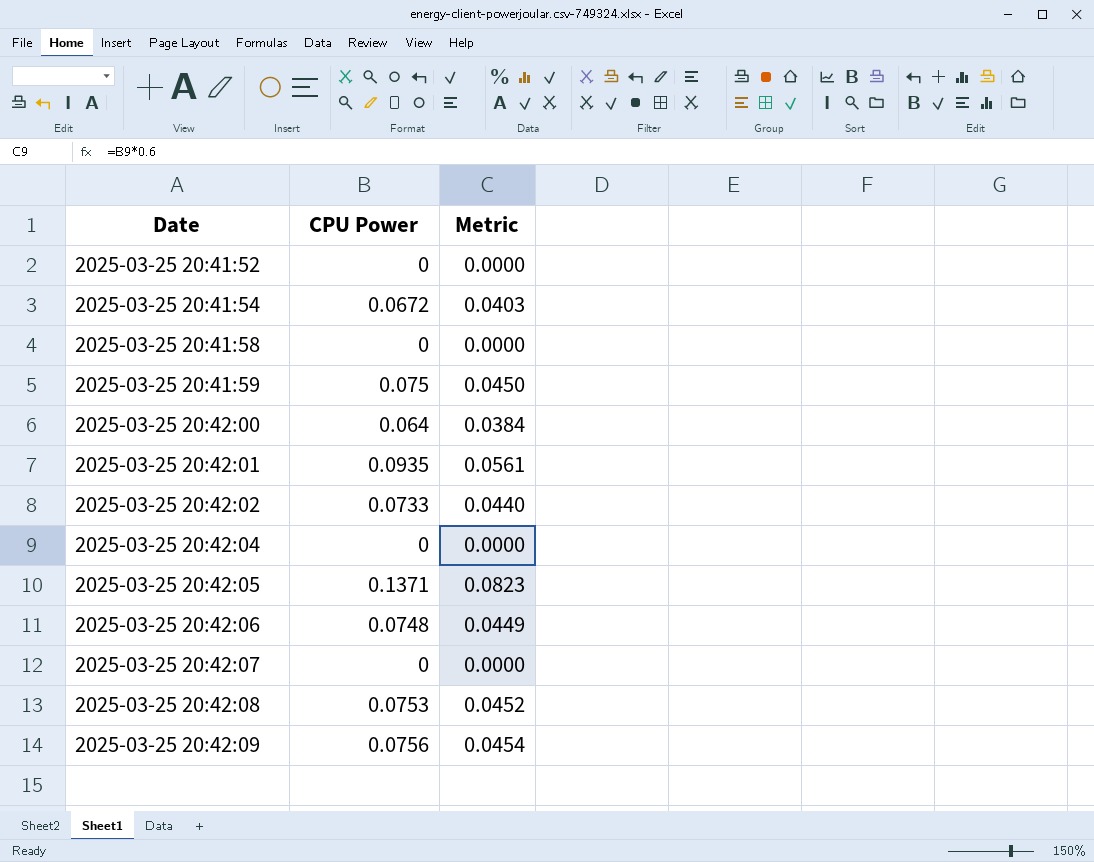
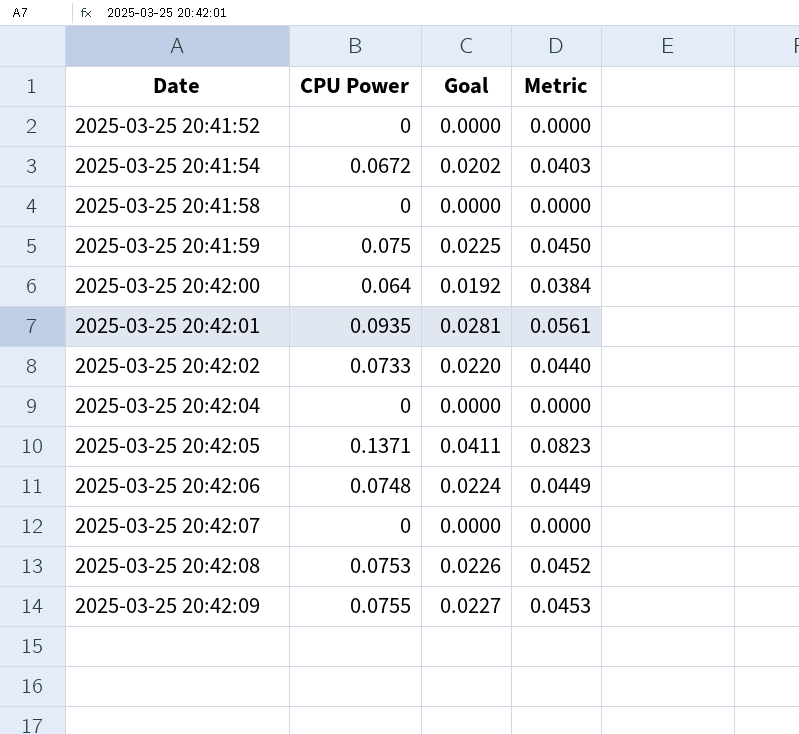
column Goal | formula: none -> [CPU Power] * 0.3
2025-03-25 20:42:09 | CPU Power: 0.0756 -> 0.0755
2025-03-25 20:42:09 | Metric: 0.0454 -> 0.0453

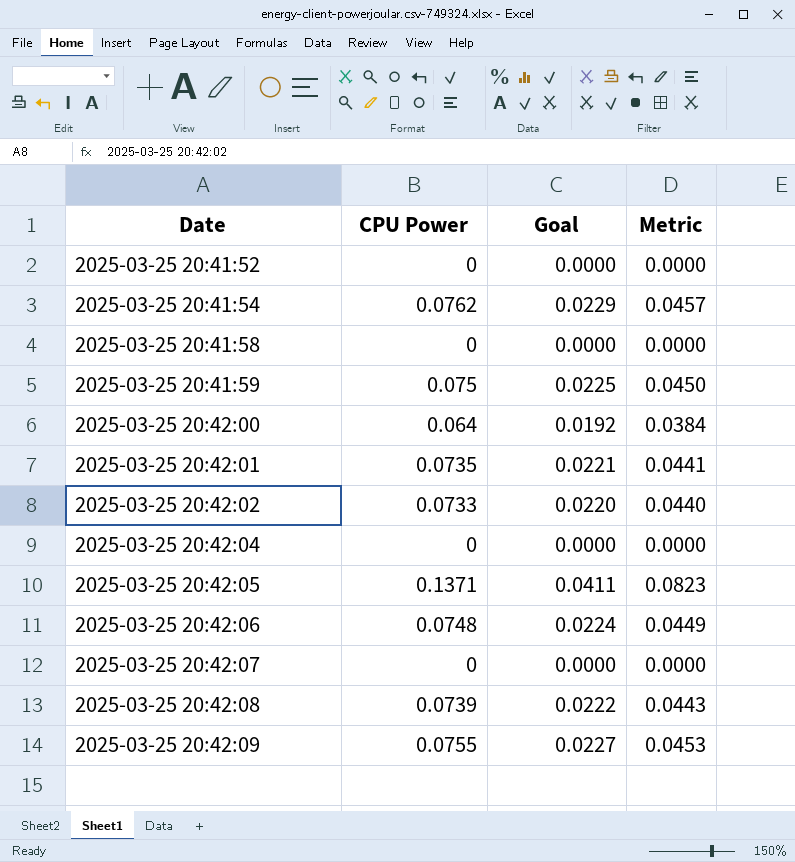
2025-03-25 20:41:54 | CPU Power: 0.0672 -> 0.0762
2025-03-25 20:41:54 | Goal: 0.0202 -> 0.0229
2025-03-25 20:41:54 | Metric: 0.0403 -> 0.0457
2025-03-25 20:42:01 | CPU Power: 0.0935 -> 0.0735
2025-03-25 20:42:01 | Goal: 0.0281 -> 0.0221
2025-03-25 20:42:01 | Metric: 0.0561 -> 0.0441
2025-03-25 20:42:08 | CPU Power: 0.0753 -> 0.0739
2025-03-25 20:42:08 | Goal: 0.0226 -> 0.0222
2025-03-25 20:42:08 | Metric: 0.0452 -> 0.0443

